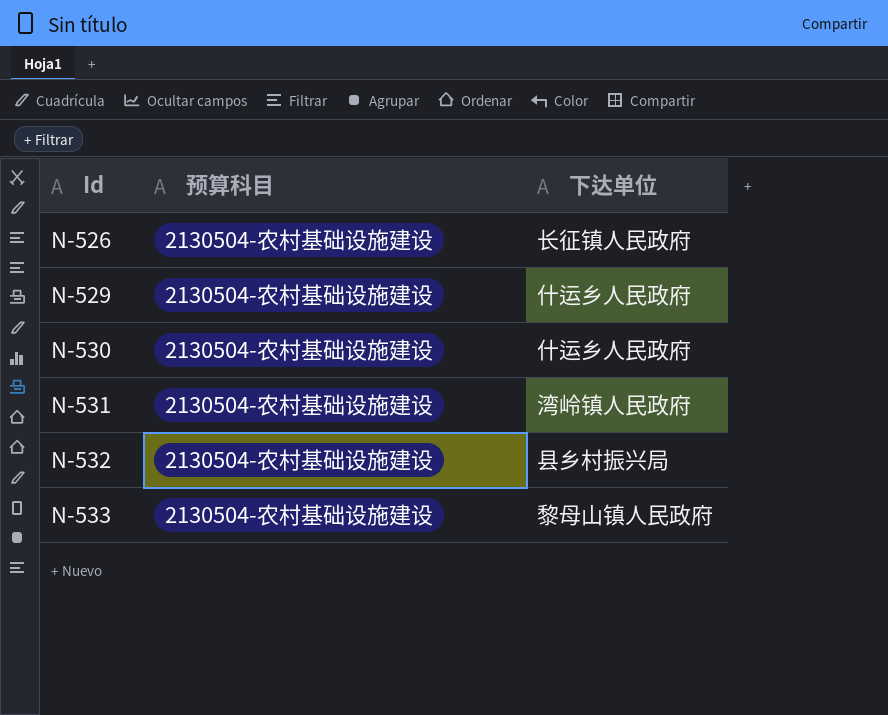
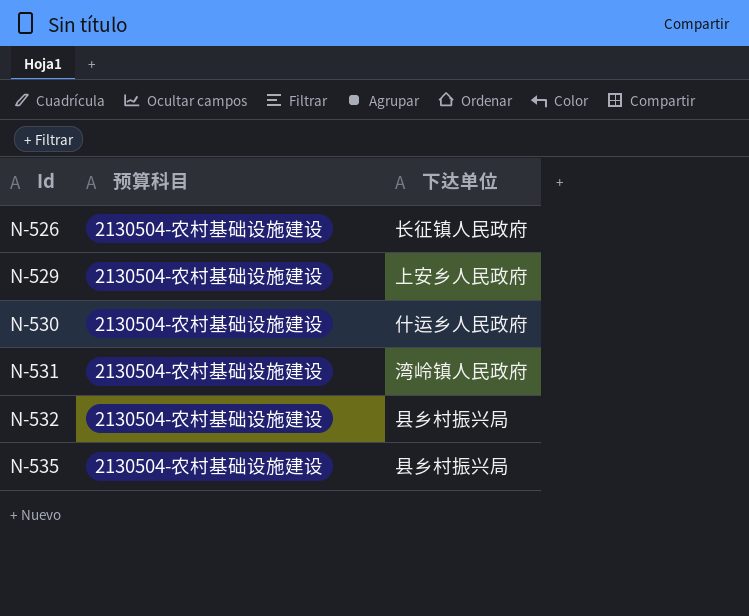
row N-533: 2130504-农村基础设施建设 | 黎母山镇人民政府 -> none
N-529 | 下达单位: 什运乡人民政府 -> 上安乡人民政府
row N-535: none -> 2130504-农村基础设施建设 | 县乡村振兴局

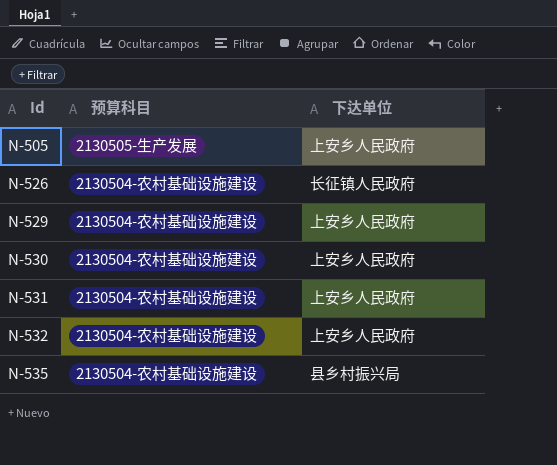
row N-505: none -> 2130505-生产发展 | 上安乡人民政府
N-530 | 下达单位: 什运乡人民政府 -> 上安乡人民政府
N-531 | 下达单位: 湾岭镇人民政府 -> 上安乡人民政府
N-532 | 下达单位: 县乡村振兴局 -> 上安乡人民政府

